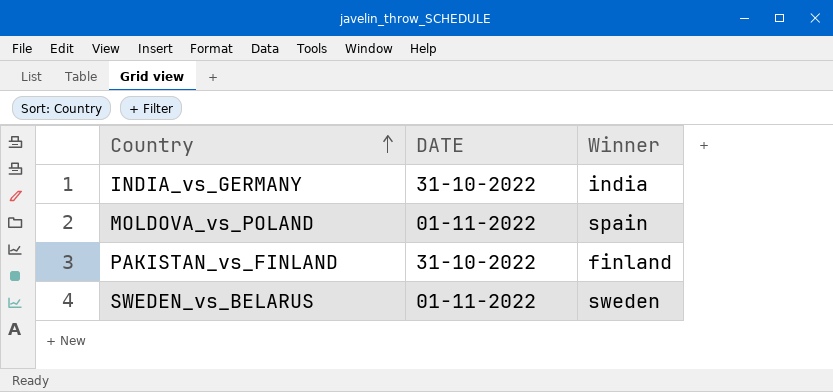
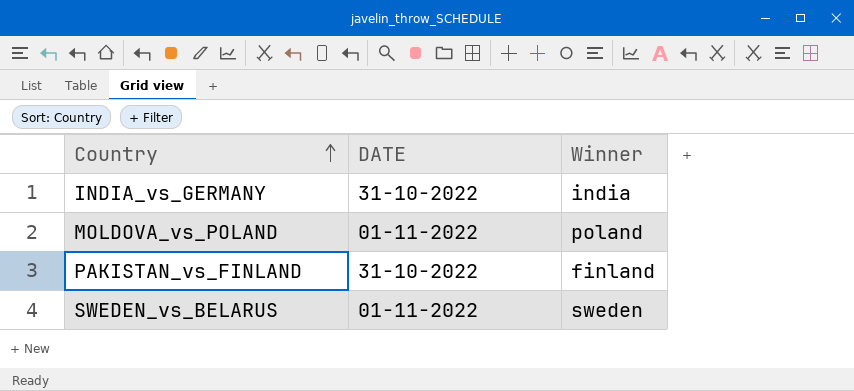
MOLDOVA_vs_POLAND | Winner: spain -> poland

